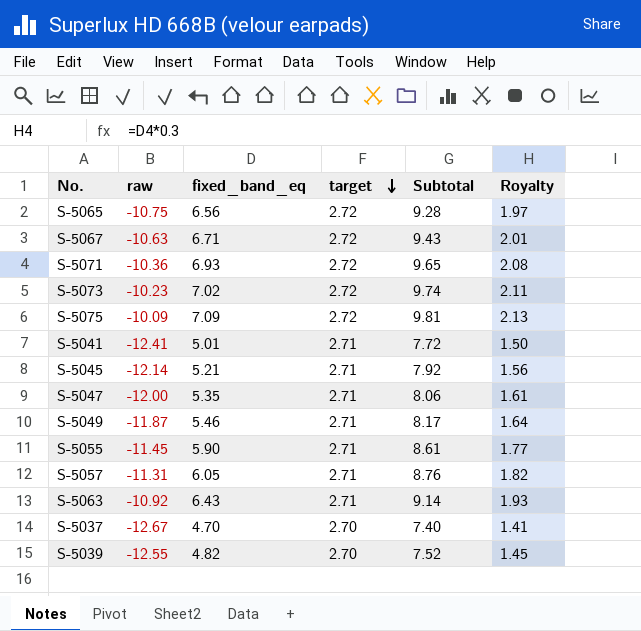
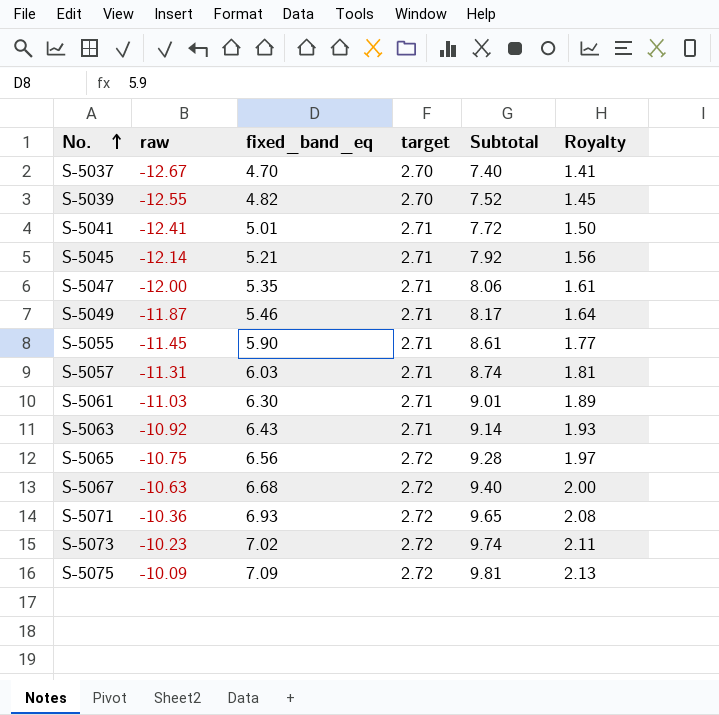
row order: target descending -> No. ascending
S-5057 | fixed_band_eq: 6.05 -> 6.03
S-5057 | Subtotal: 8.76 -> 8.74
S-5057 | Royalty: 1.82 -> 1.81
row S-5061: none -> -11.03 | 6.30 | 2.71 | 9.01 | 1.89
S-5067 | fixed_band_eq: 6.71 -> 6.68
S-5067 | Subtotal: 9.43 -> 9.40
S-5067 | Royalty: 2.01 -> 2.00

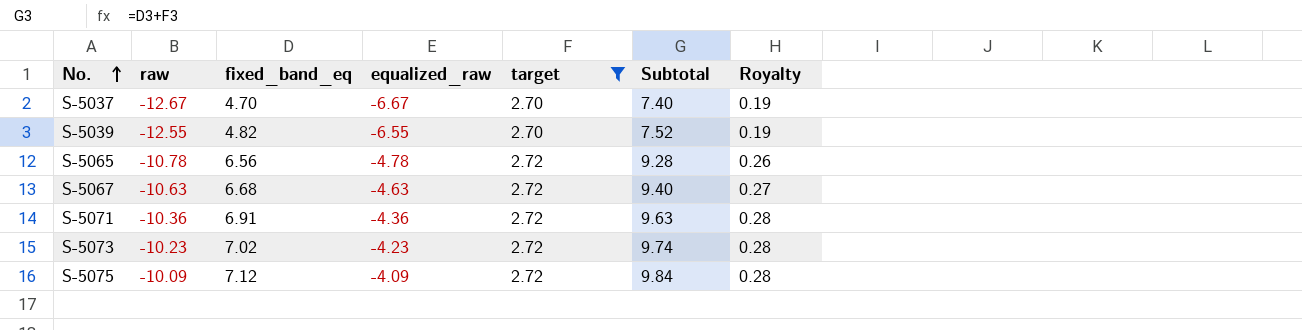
filter: none -> target != 2.71
column equalized_raw | position: none -> 4
column Royalty | formula: [fixed_band_eq] * 0.3 -> [fixed_band_eq] * 0.04
S-5065 | raw: -10.75 -> -10.78
S-5071 | fixed_band_eq: 6.93 -> 6.91
S-5071 | Subtotal: 9.65 -> 9.63
S-5075 | fixed_band_eq: 7.09 -> 7.12
S-5075 | Subtotal: 9.81 -> 9.84

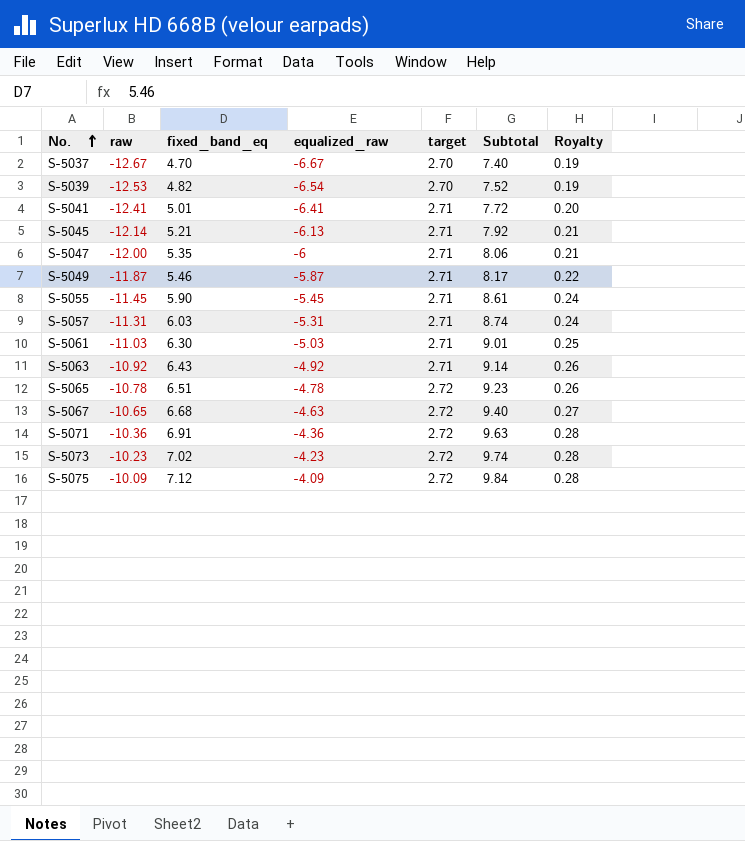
filter: target != 2.71 -> none
S-5039 | raw: -12.55 -> -12.53
S-5039 | equalized_raw: -6.55 -> -6.54
S-5065 | fixed_band_eq: 6.56 -> 6.51
S-5065 | Subtotal: 9.28 -> 9.23
S-5067 | raw: -10.63 -> -10.65

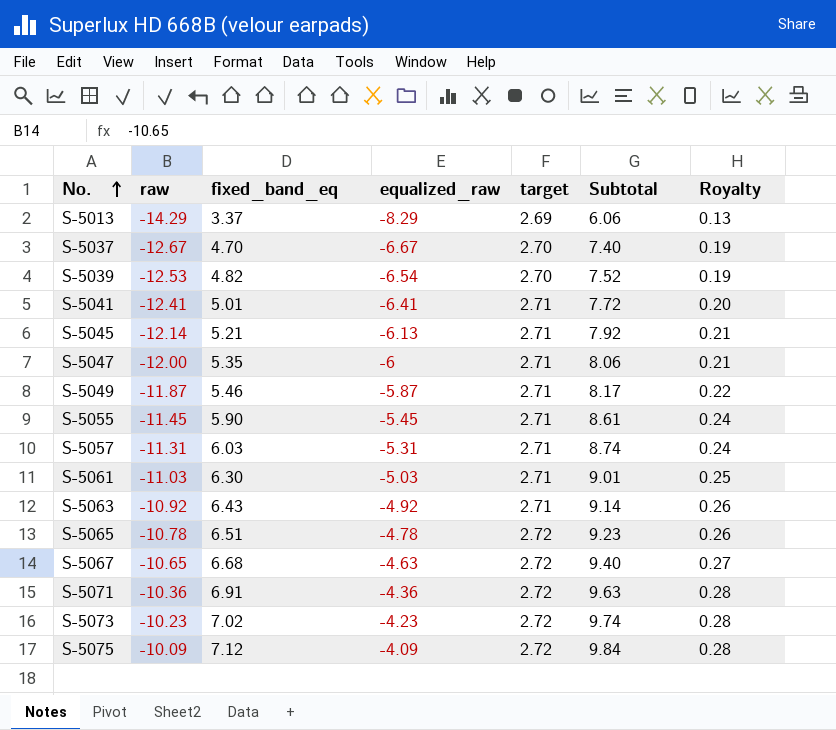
row S-5013: none -> -14.29 | 3.37 | -8.29 | 2.69 | 6.06 | 0.13

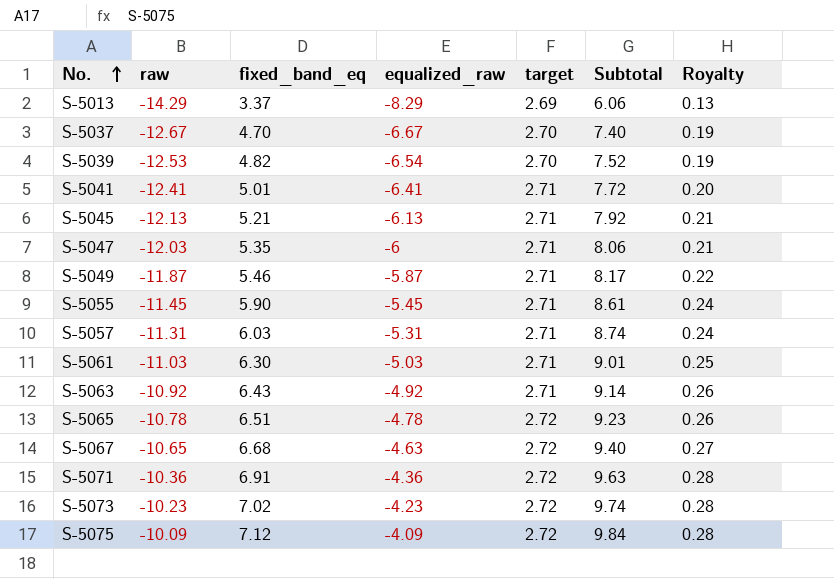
S-5045 | raw: -12.14 -> -12.13
S-5047 | raw: -12.00 -> -12.03

